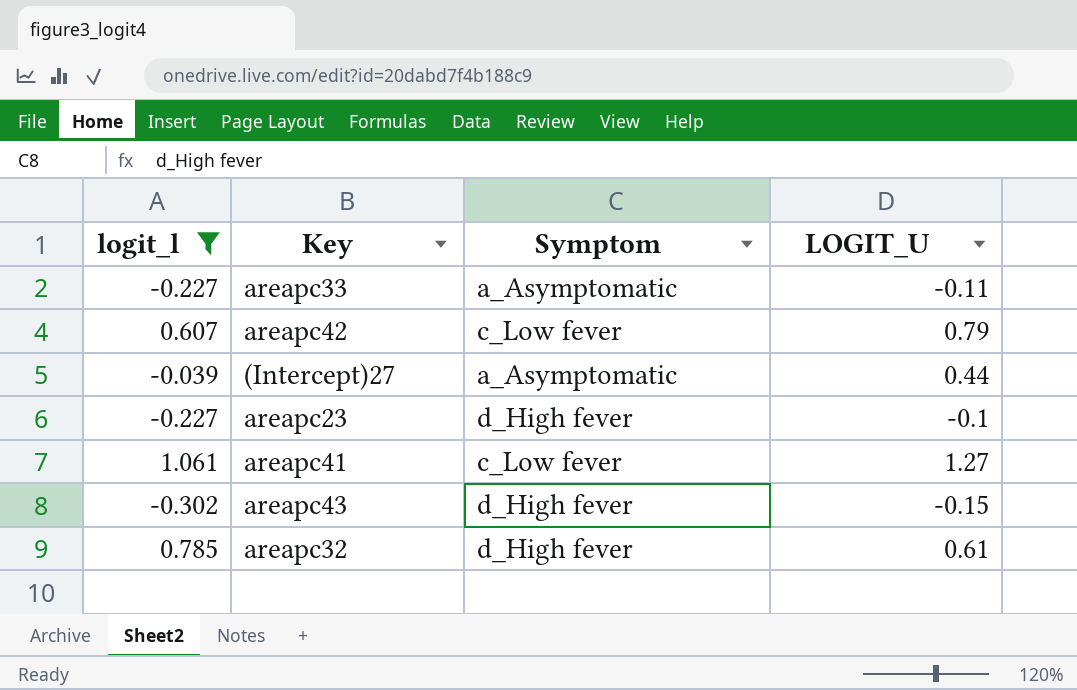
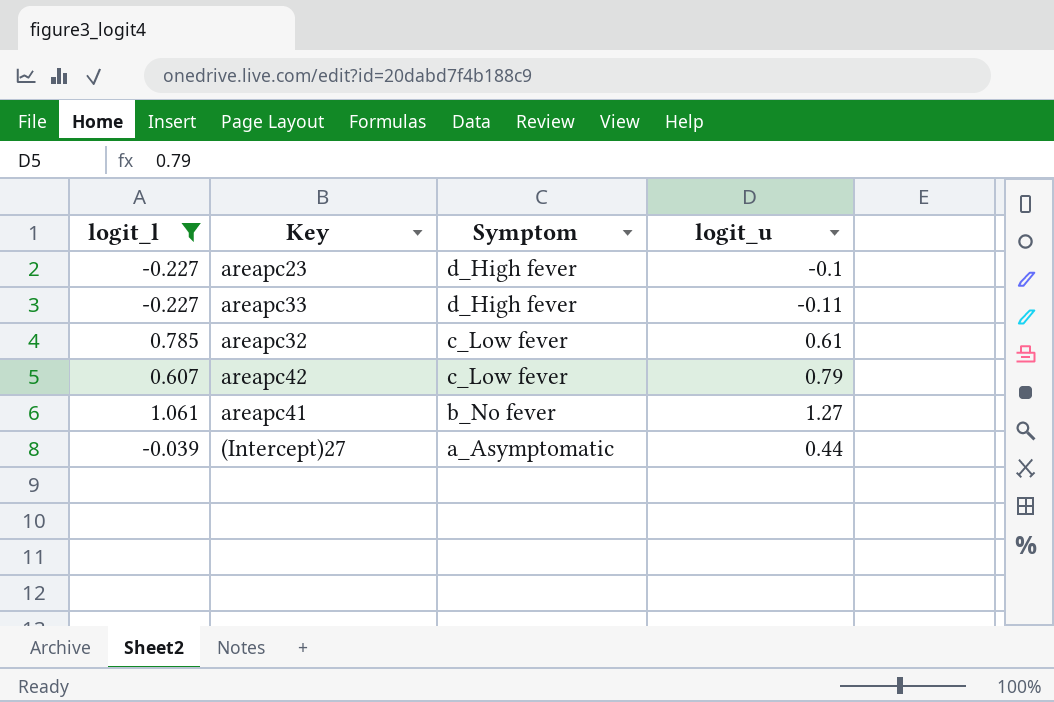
row order: none -> Symptom descending
column name: LOGIT_U -> logit_u
row areapc43: -0.302 | d_High fever | -0.15 -> none
areapc33 | Symptom: a_Asymptomatic -> d_High fever
areapc32 | Symptom: d_High fever -> c_Low fever
areapc41 | Symptom: c_Low fever -> b_No fever

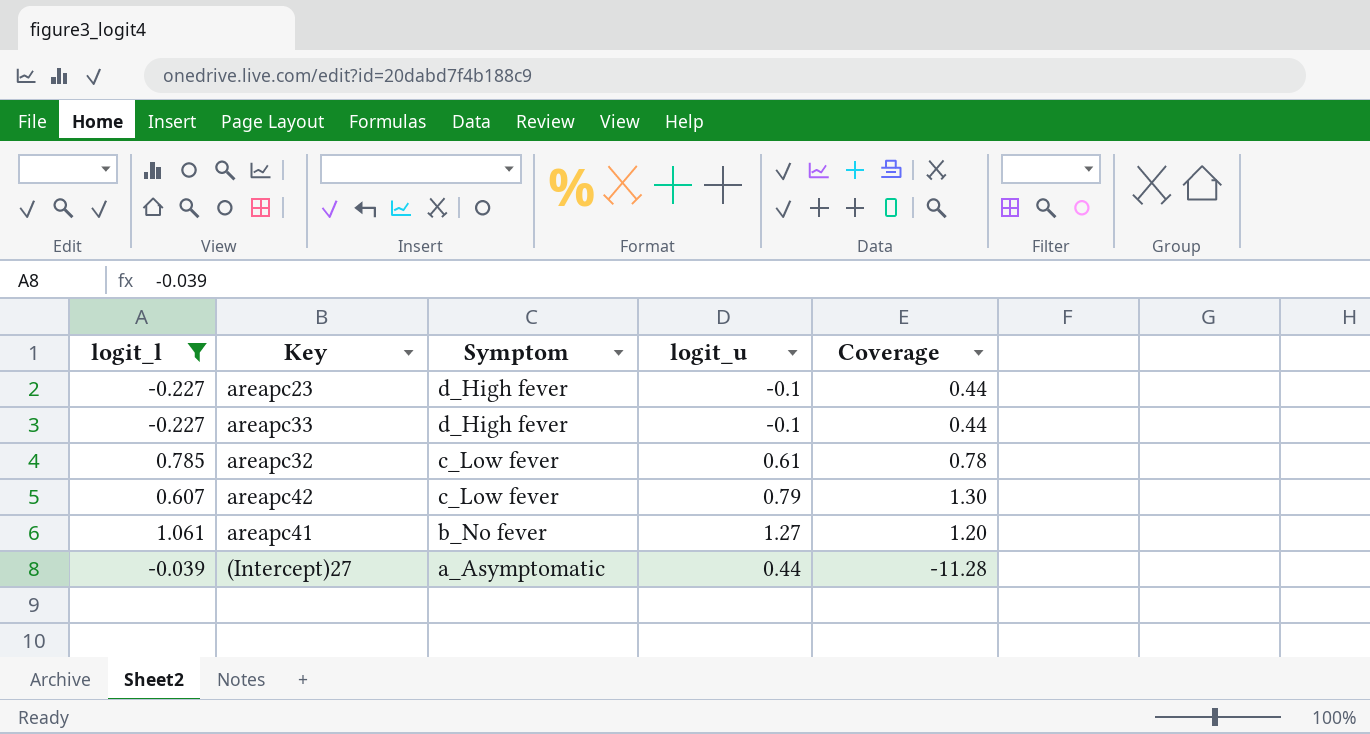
column Coverage | formula: none -> [logit_u] / [logit_l]
areapc33 | logit_u: -0.11 -> -0.1

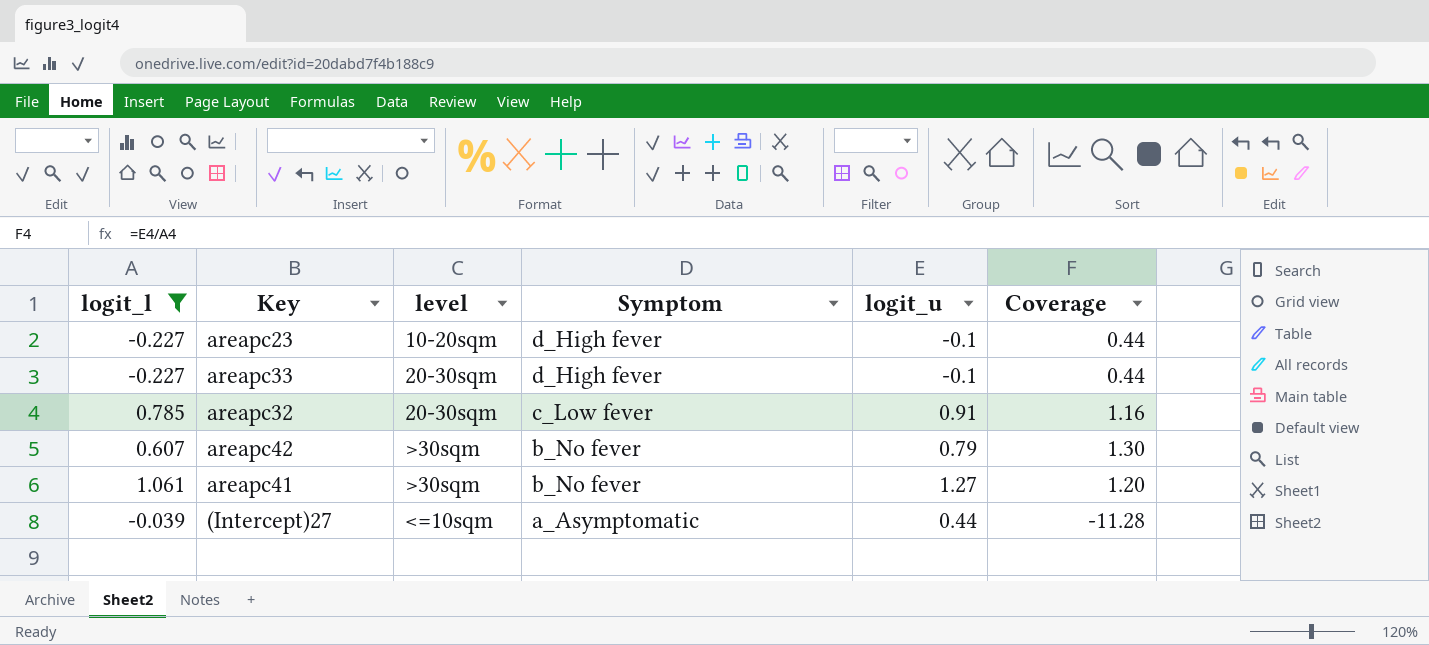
column level | position: none -> 3
areapc32 | logit_u: 0.61 -> 0.91
areapc32 | Coverage: 0.78 -> 1.16
areapc42 | Symptom: c_Low fever -> b_No fever

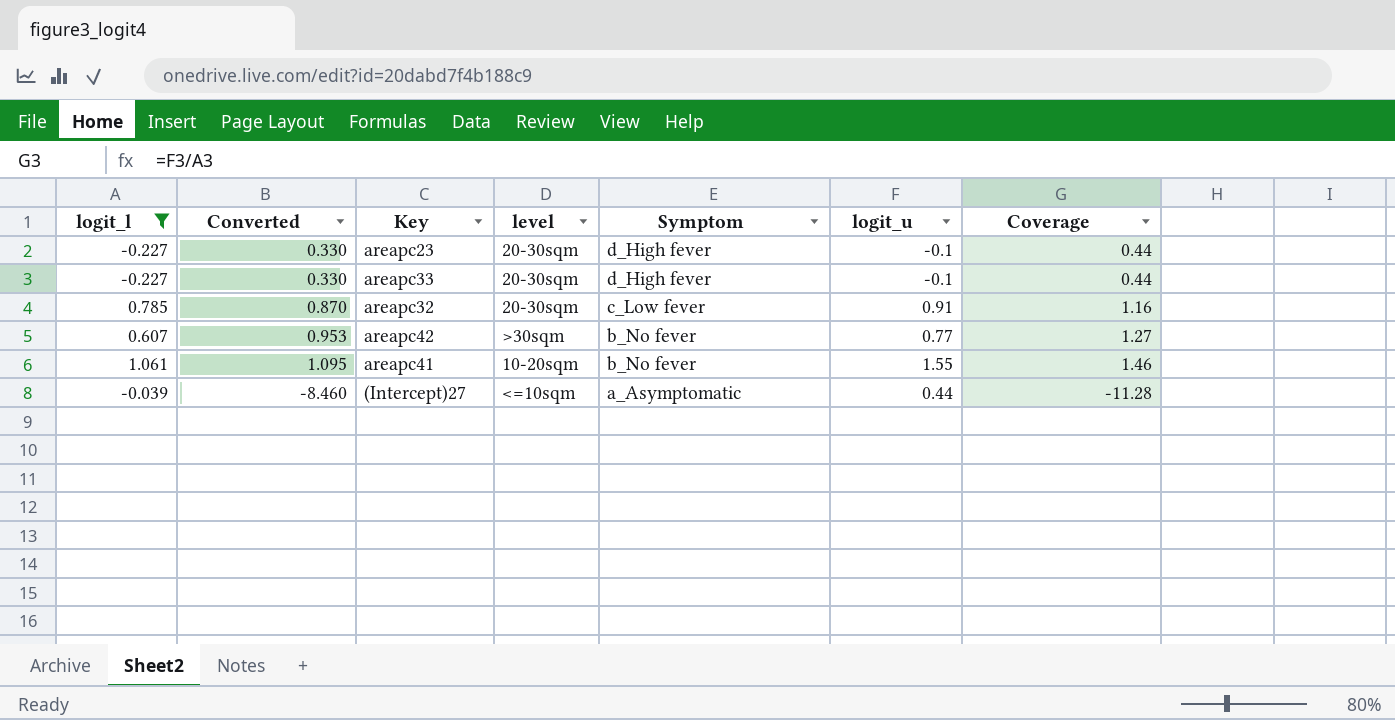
column Converted | formula: none -> [Coverage] * 0.75
areapc23 | level: 10-20sqm -> 20-30sqm
areapc42 | logit_u: 0.79 -> 0.77
areapc42 | Coverage: 1.30 -> 1.27
areapc41 | level: >30sqm -> 10-20sqm
areapc41 | logit_u: 1.27 -> 1.55
areapc41 | Coverage: 1.20 -> 1.46

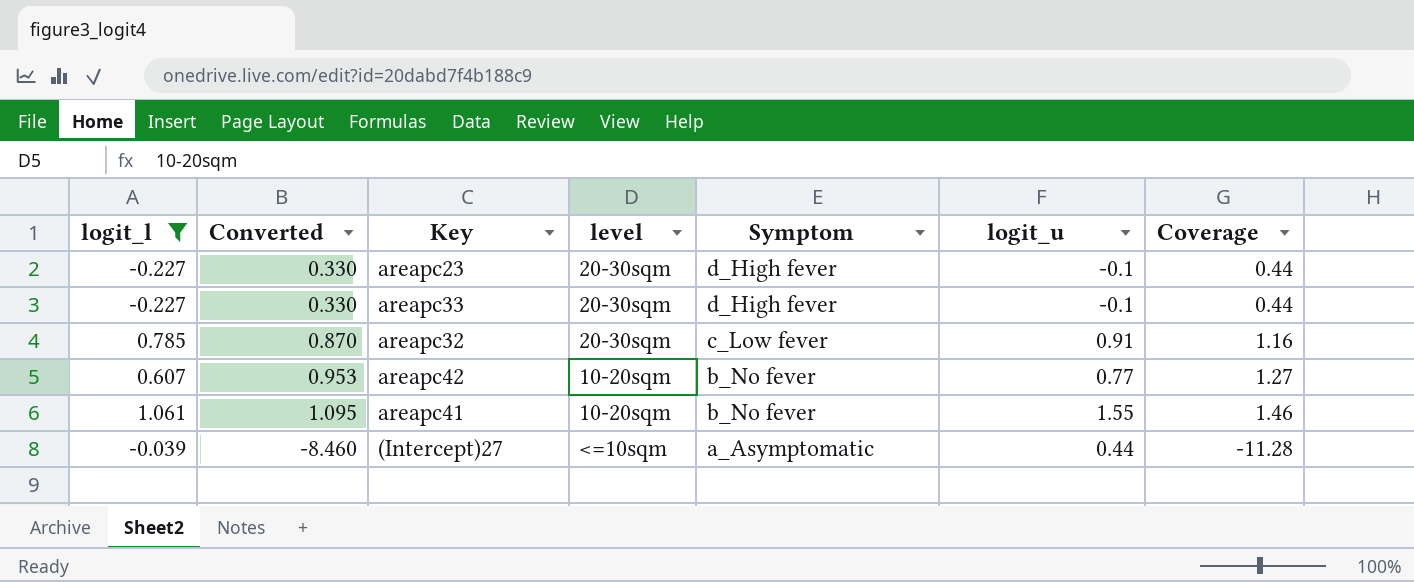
areapc42 | level: >30sqm -> 10-20sqm

